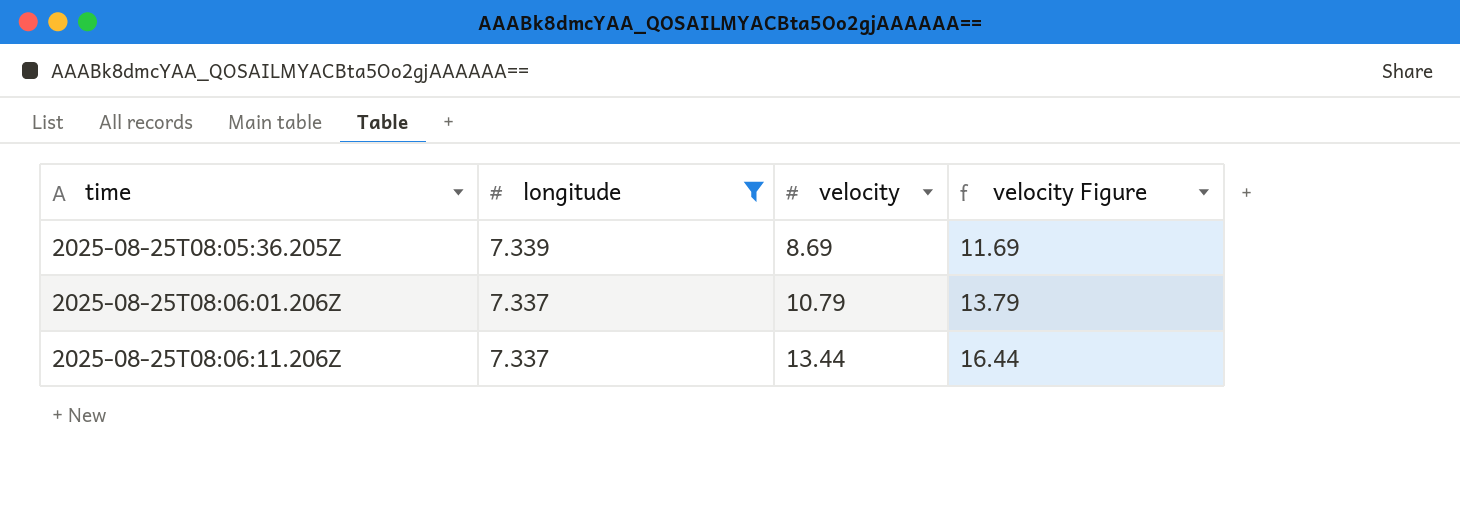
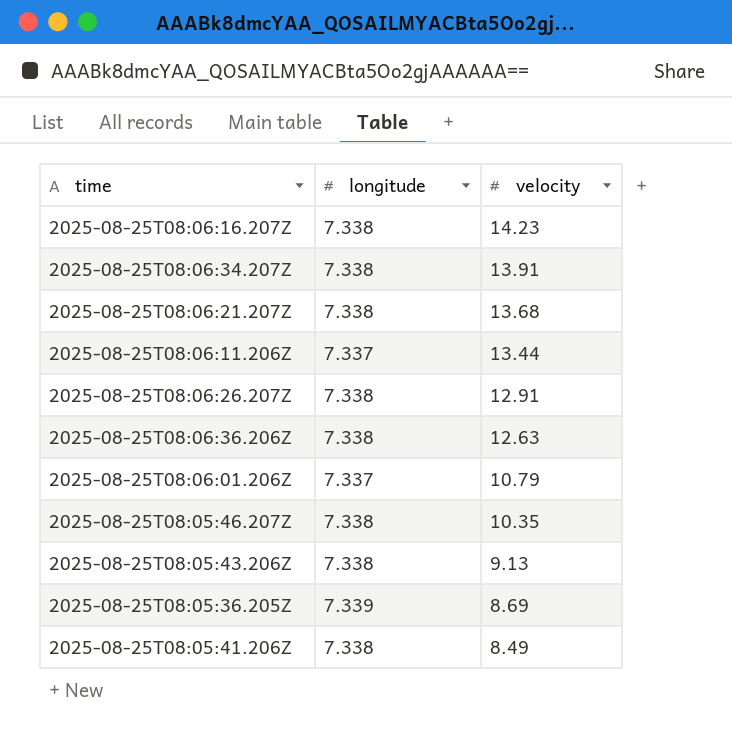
filter: longitude != 7.338 -> none
row order: time ascending -> velocity descending
column velocity Figure | formula: [velocity] + 3 -> none

